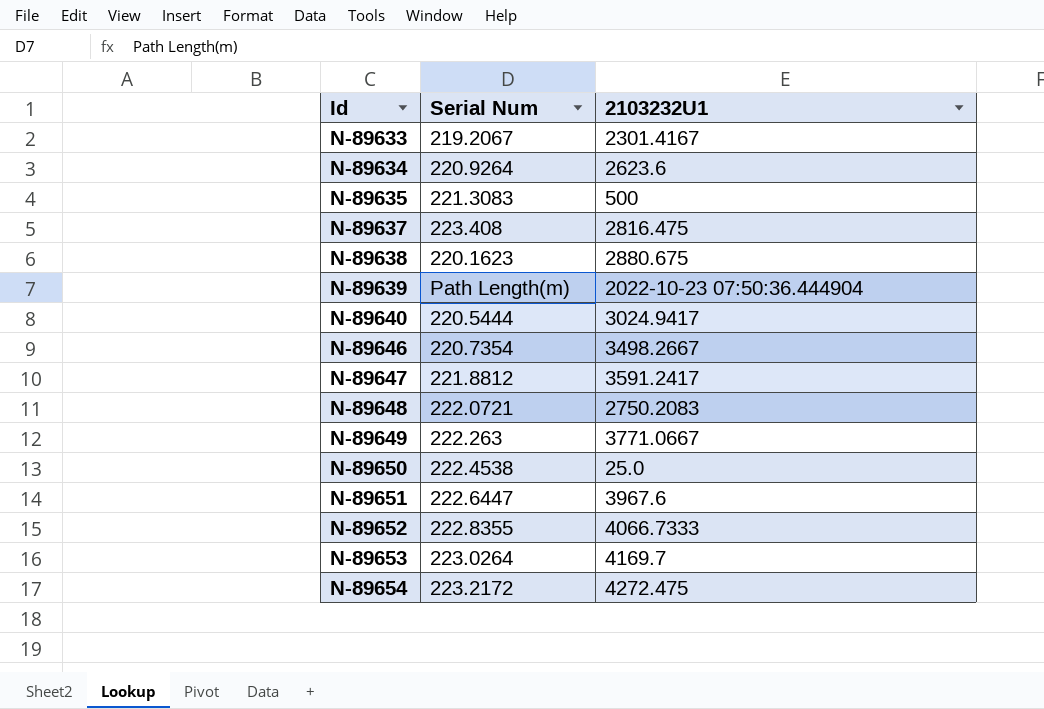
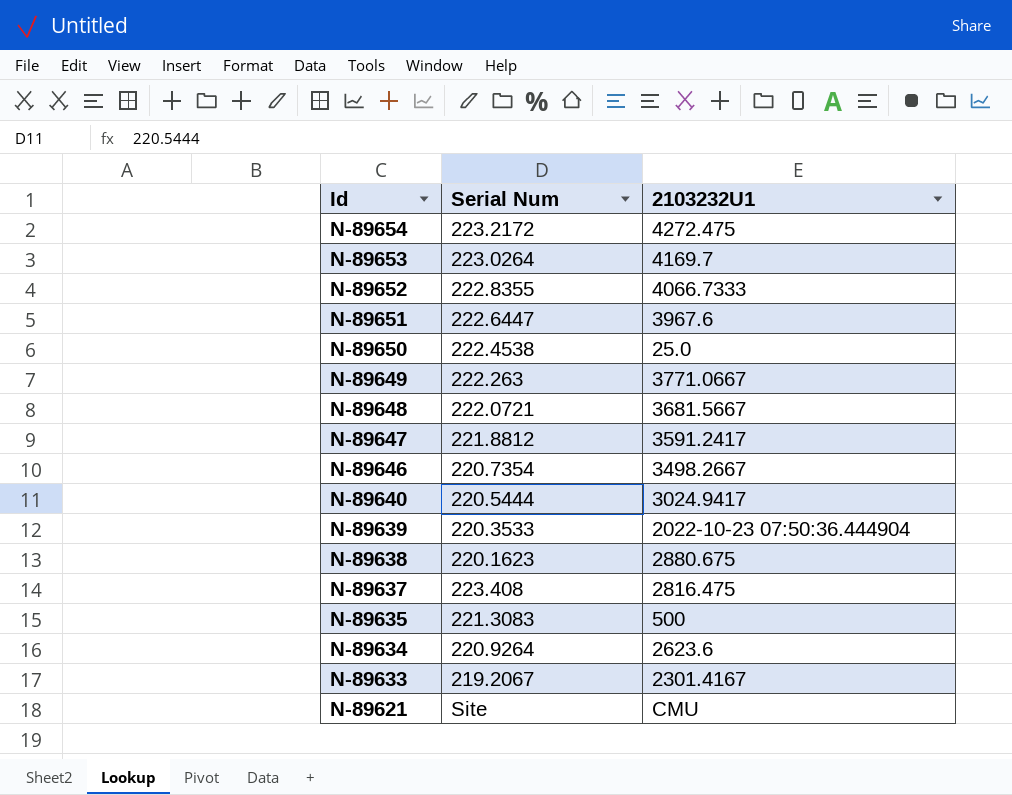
row order: Id ascending -> Id descending
N-89648 | 2103232U1: 2750.2083 -> 3681.5667
N-89639 | Serial Num: Path Length(m) -> 220.3533
row N-89621: none -> Site | CMU

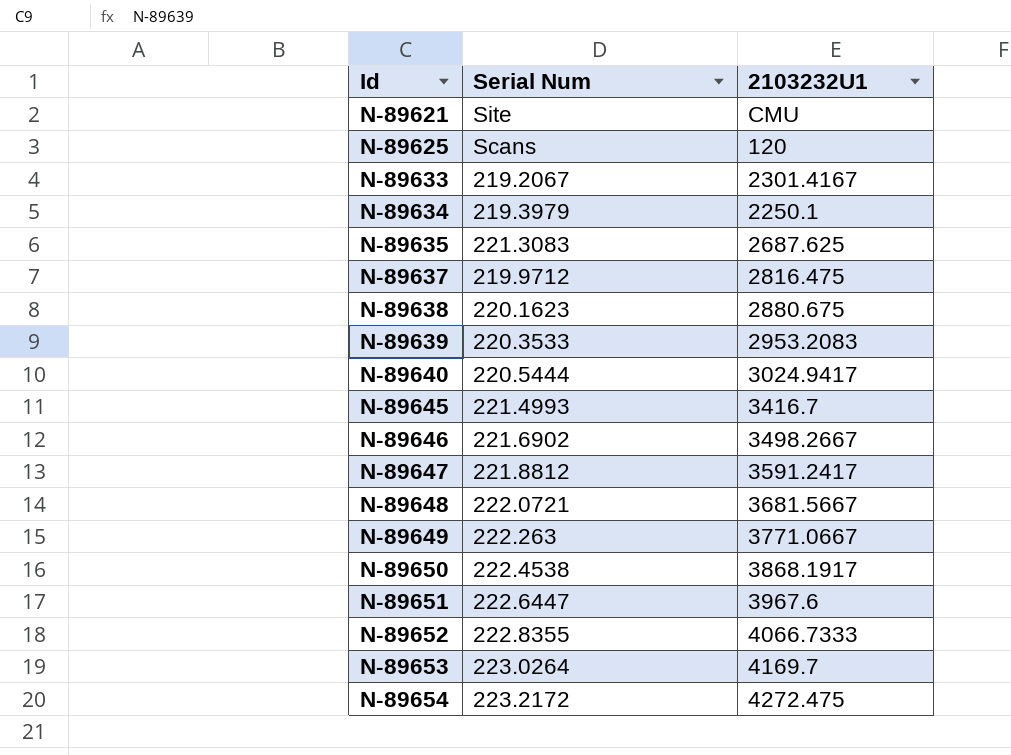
row order: Id descending -> Id ascending
row N-89625: none -> Scans | 120
N-89634 | Serial Num: 220.9264 -> 219.3979
N-89634 | 2103232U1: 2623.6 -> 2250.1
N-89635 | 2103232U1: 500 -> 2687.625
N-89637 | Serial Num: 223.408 -> 219.9712
N-89639 | 2103232U1: 2022-10-23 07:50:36.444904 -> 2953.2083
row N-89645: none -> 221.4993 | 3416.7
N-89646 | Serial Num: 220.7354 -> 221.6902
N-89650 | 2103232U1: 25.0 -> 3868.1917

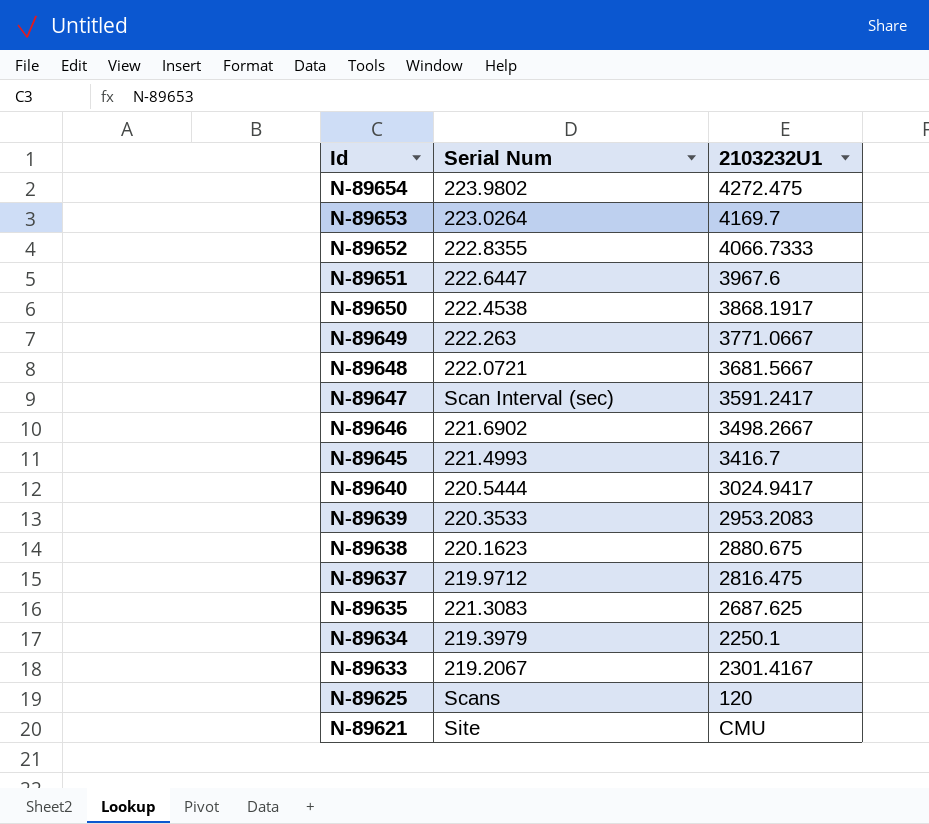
row order: Id ascending -> Id descending
N-89654 | Serial Num: 223.2172 -> 223.9802
N-89647 | Serial Num: 221.8812 -> Scan Interval (sec)

